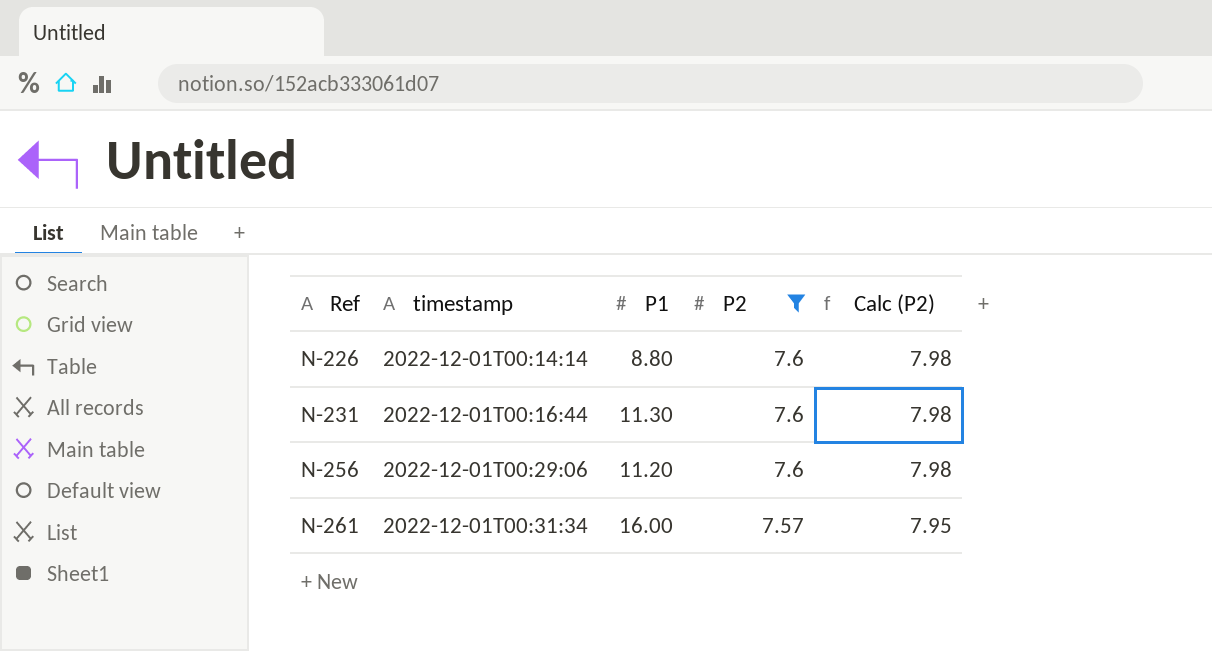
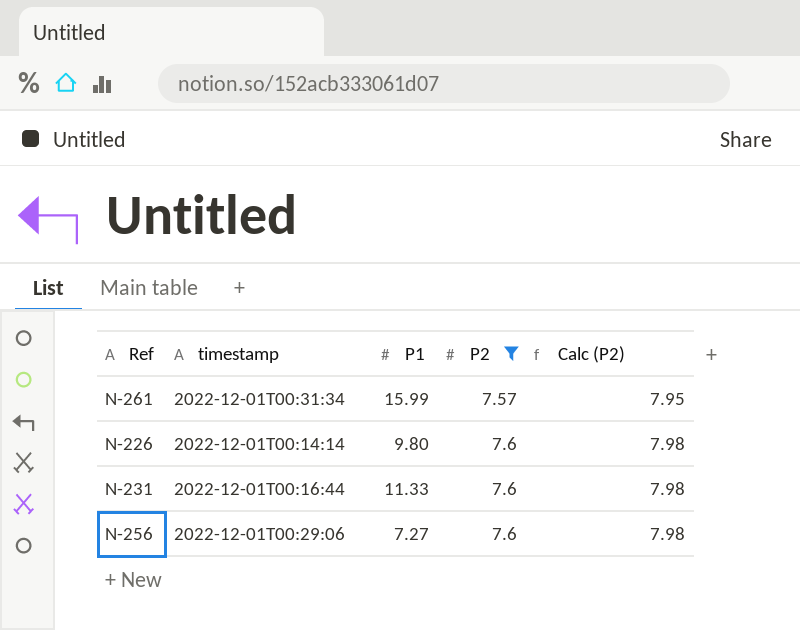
row order: Ref ascending -> P2 ascending
N-261 | P1: 16.00 -> 15.99
N-226 | P1: 8.80 -> 9.80
N-231 | P1: 11.30 -> 11.33
N-256 | P1: 11.20 -> 7.27

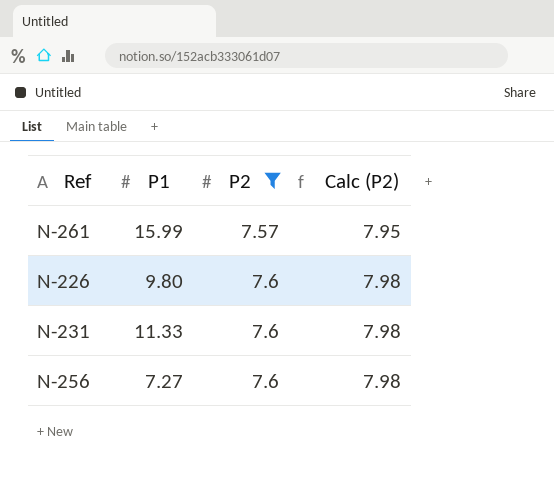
column timestamp | position: 2 -> none

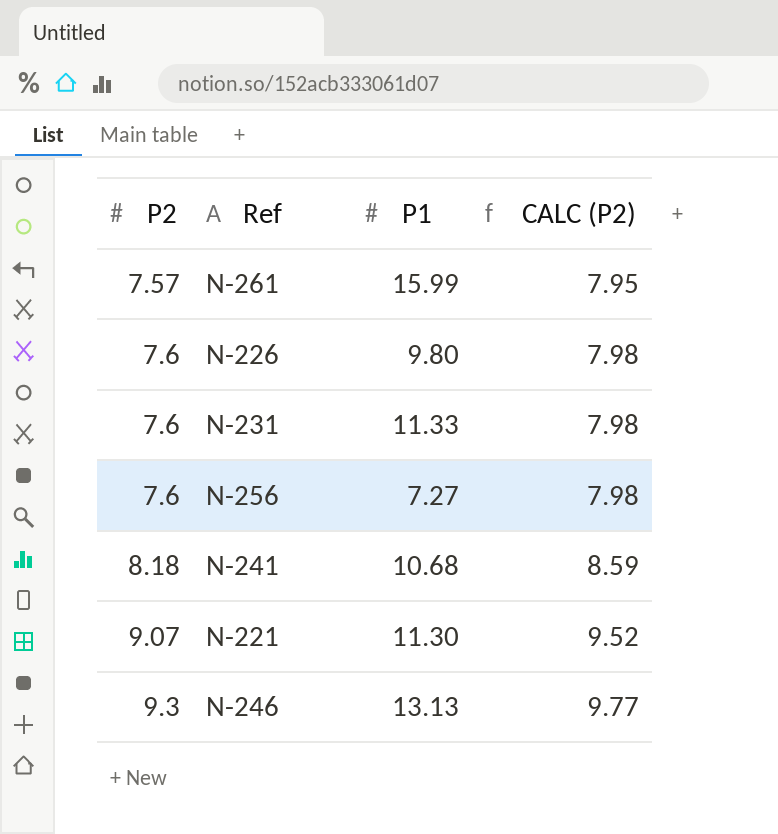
filter: P2 <= 7.6 -> none
column P2 | position: 3 -> 1
column name: Calc (P2) -> CALC (P2)

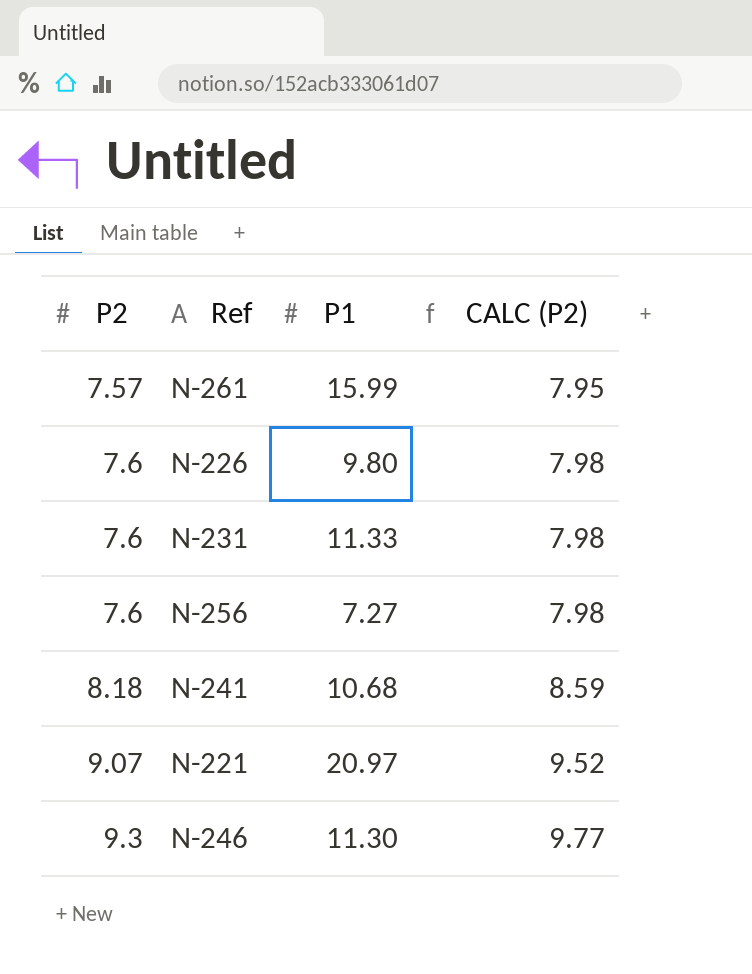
N-221 | P1: 11.30 -> 20.97
N-246 | P1: 13.13 -> 11.30

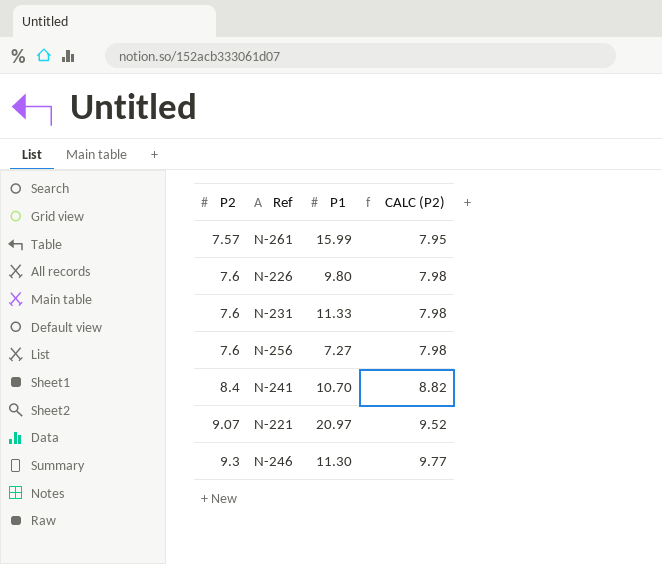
N-241 | P2: 8.18 -> 8.4
N-241 | P1: 10.68 -> 10.70
N-241 | CALC (P2): 8.59 -> 8.82

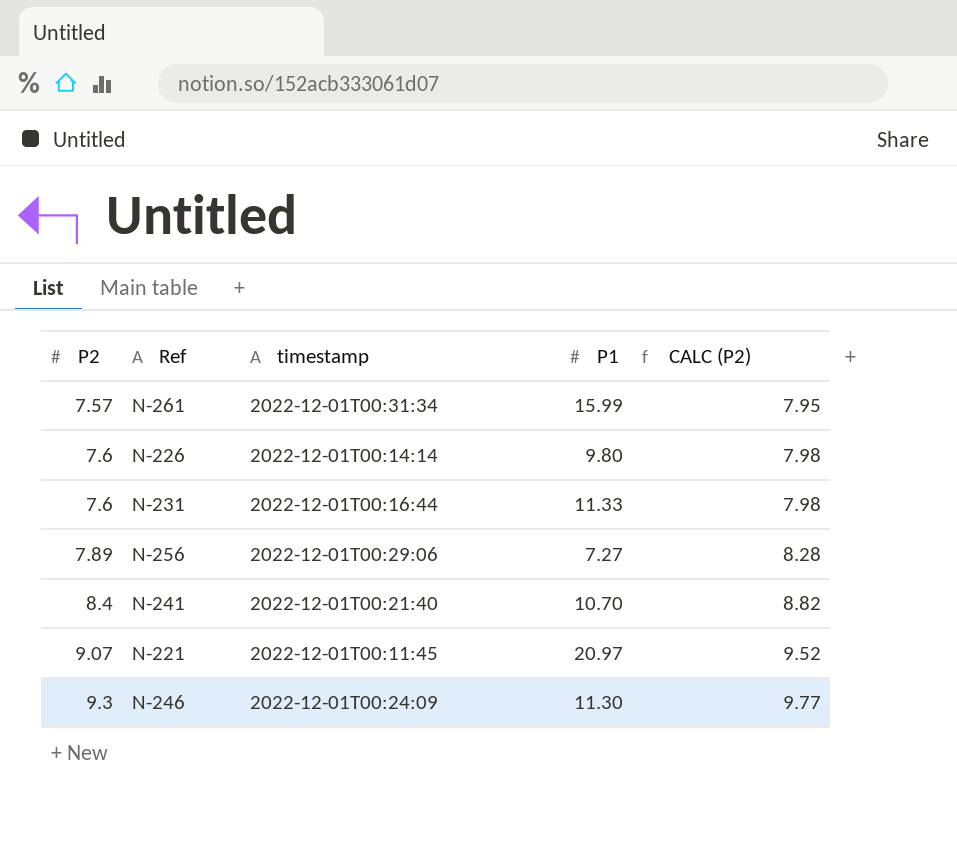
column timestamp | position: none -> 3
N-256 | P2: 7.6 -> 7.89
N-256 | CALC (P2): 7.98 -> 8.28

